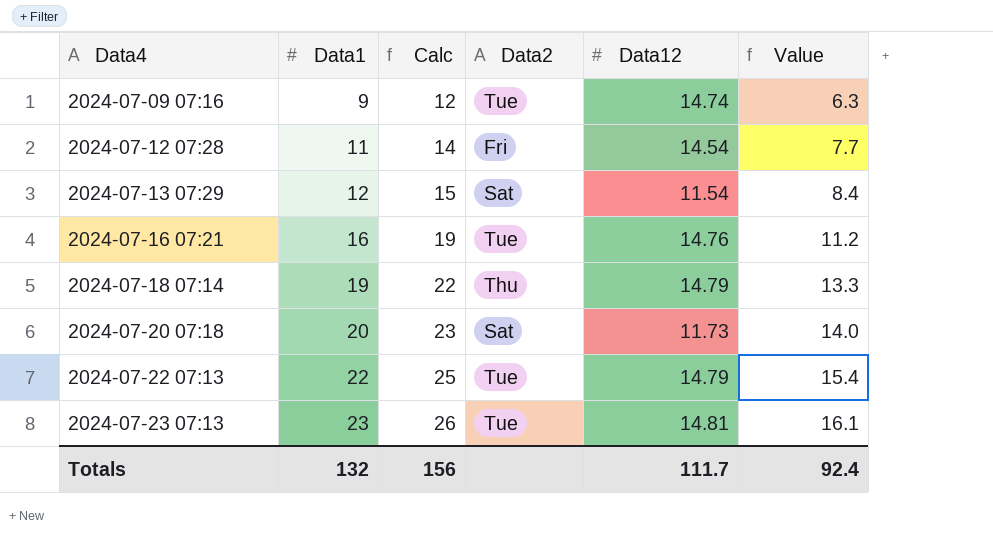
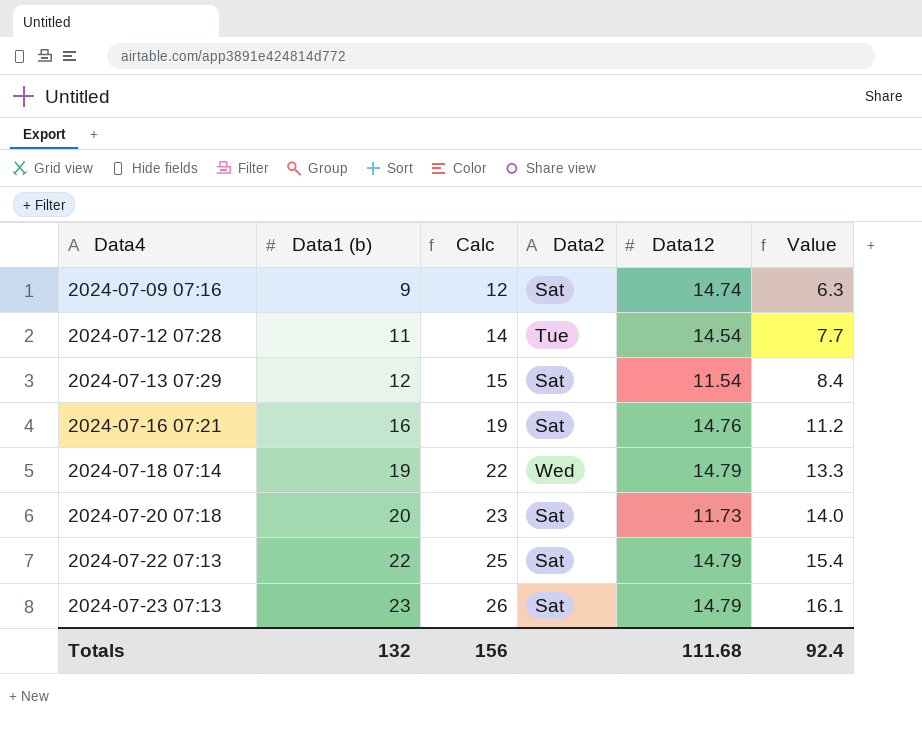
column name: Data1 -> Data1 (b)
2024-07-09 07:16 | Data2: Tue -> Sat
2024-07-12 07:28 | Data2: Fri -> Tue
2024-07-16 07:21 | Data2: Tue -> Sat
2024-07-18 07:14 | Data2: Thu -> Wed
2024-07-22 07:13 | Data2: Tue -> Sat
2024-07-23 07:13 | Data2: Tue -> Sat
2024-07-23 07:13 | Data12: 14.81 -> 14.79
Totals | Data12: 111.7 -> 111.68

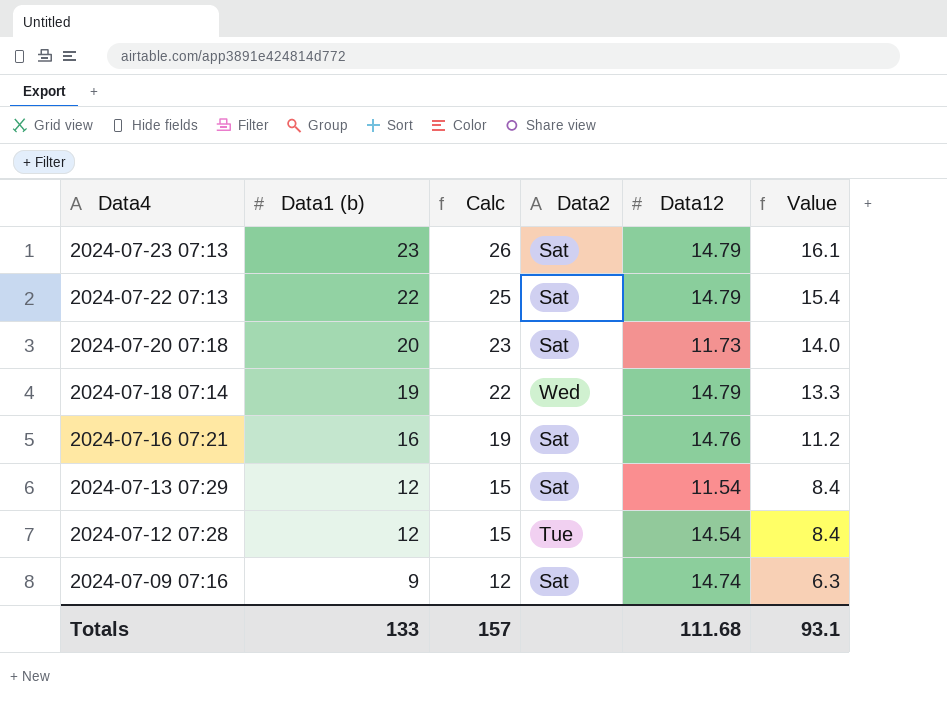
row order: Data4 ascending -> Data4 descending
2024-07-12 07:28 | Data1 (b): 11 -> 12
2024-07-12 07:28 | Calc: 14 -> 15
2024-07-12 07:28 | Value: 7.7 -> 8.4
Totals | Data1 (b): 132 -> 133
Totals | Calc: 156 -> 157
Totals | Value: 92.4 -> 93.1

